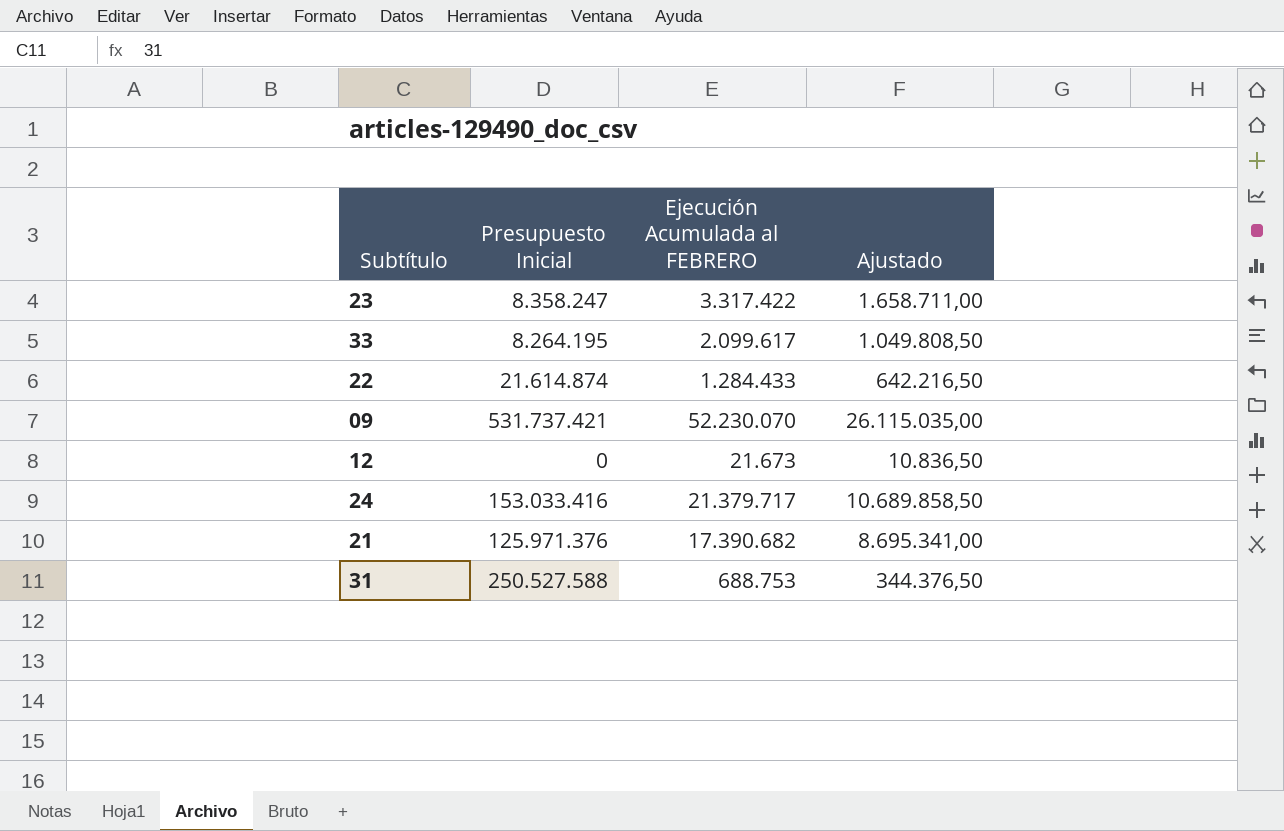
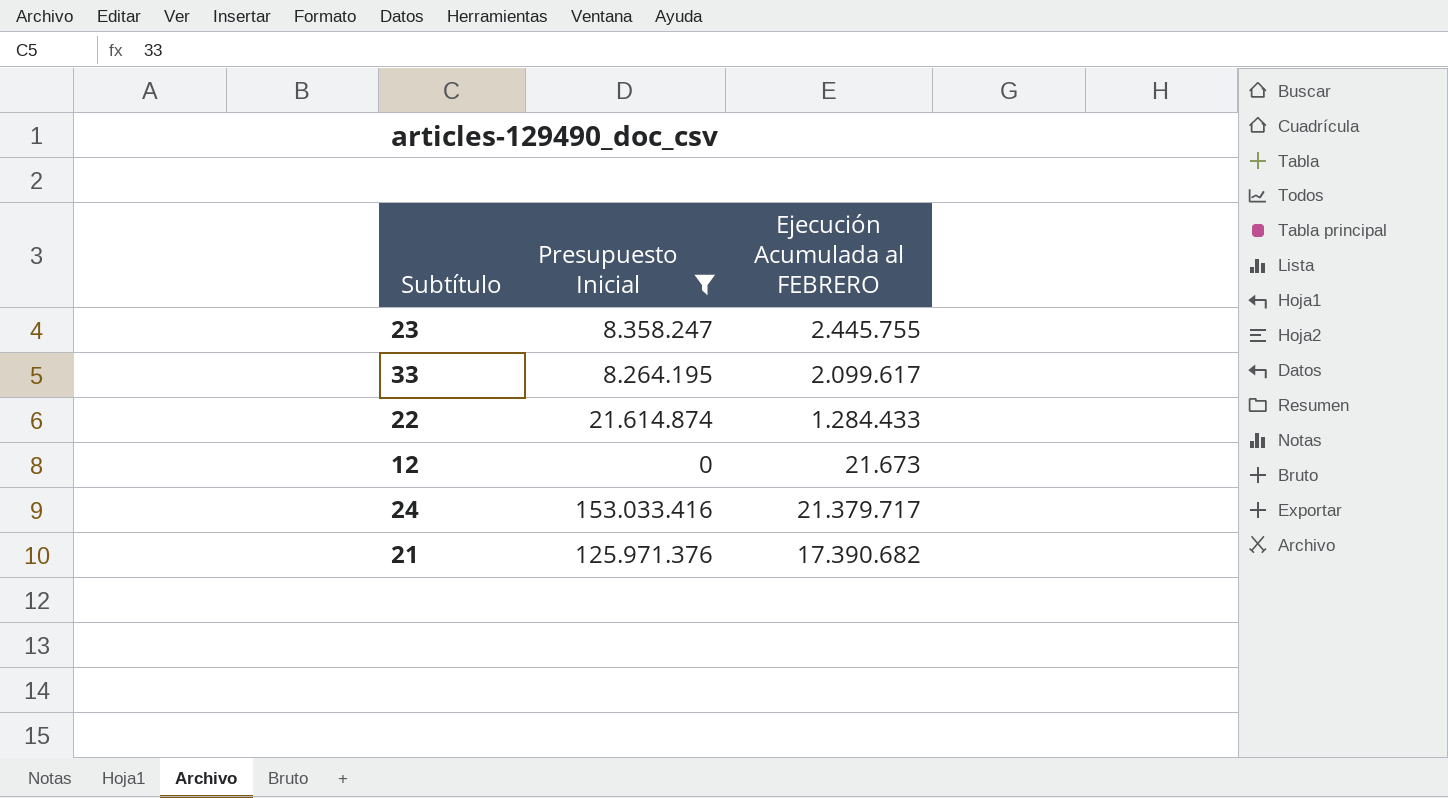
filter: none -> Presupuesto Inicial <= 153.033.416
column Ajustado | formula: [Ejecución Acumulada al FEBRERO] * 0,5 -> none
23 | Ejecución Acumulada al FEBRERO: 3.317.422 -> 2.445.755

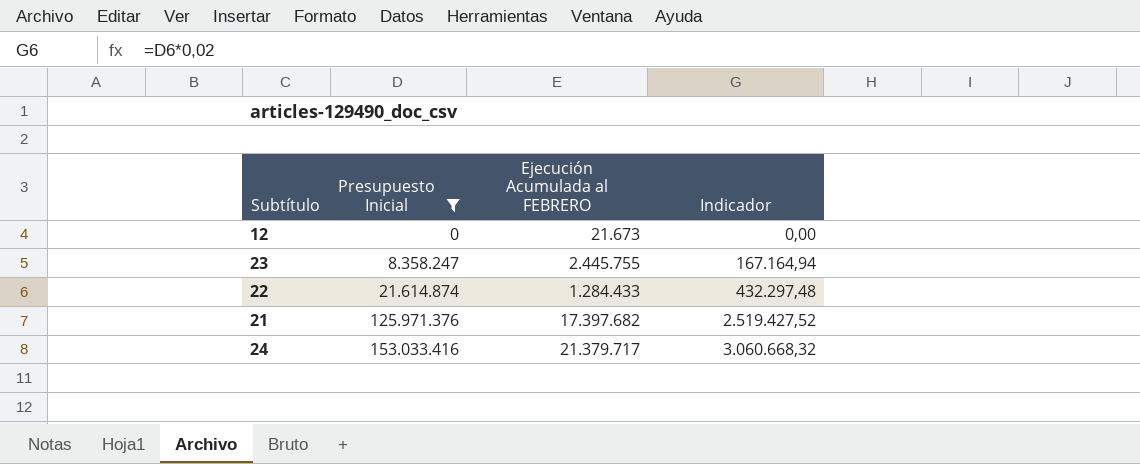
row order: none -> Presupuesto Inicial ascending
column Indicador | formula: none -> [Presupuesto Inicial] * 0,02
row 33: 8.264.195 | 2.099.617 -> none
21 | Ejecución Acumulada al FEBRERO: 17.390.682 -> 17.397.682

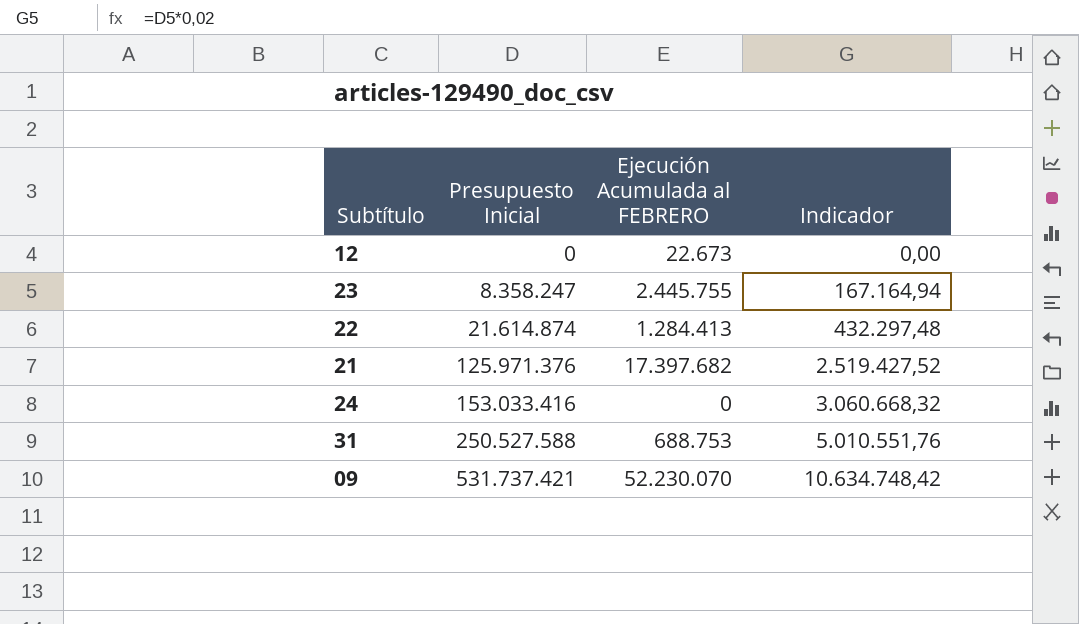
filter: Presupuesto Inicial <= 153.033.416 -> none
12 | Ejecución Acumulada al FEBRERO: 21.673 -> 22.673
22 | Ejecución Acumulada al FEBRERO: 1.284.433 -> 1.284.413
24 | Ejecución Acumulada al FEBRERO: 21.379.717 -> 0

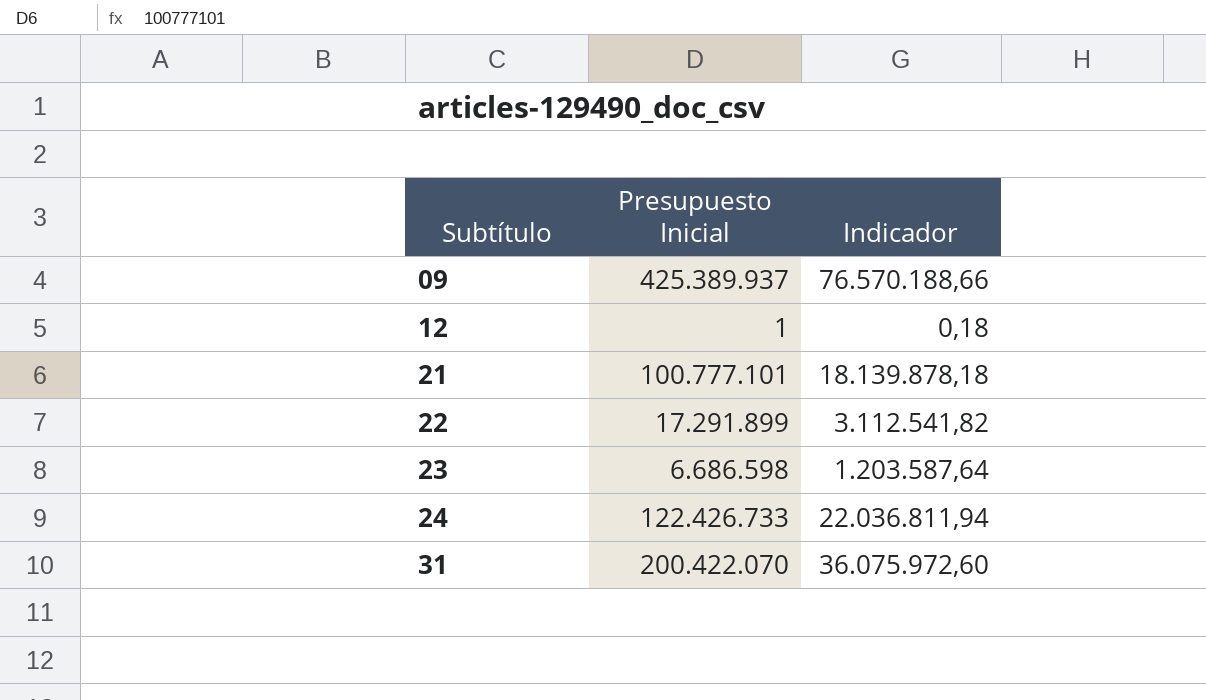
row order: Presupuesto Inicial ascending -> Subtítulo ascending
column Ejecución Acumulada al FEBRERO | position: 3 -> none
column Indicador | formula: [Presupuesto Inicial] * 0,02 -> [Presupuesto Inicial] * 0,18
09 | Presupuesto Inicial: 531.737.421 -> 425.389.937
12 | Presupuesto Inicial: 0 -> 1
21 | Presupuesto Inicial: 125.971.376 -> 100.777.101
22 | Presupuesto Inicial: 21.614.874 -> 17.291.899
23 | Presupuesto Inicial: 8.358.247 -> 6.686.598
24 | Presupuesto Inicial: 153.033.416 -> 122.426.733
31 | Presupuesto Inicial: 250.527.588 -> 200.422.070

